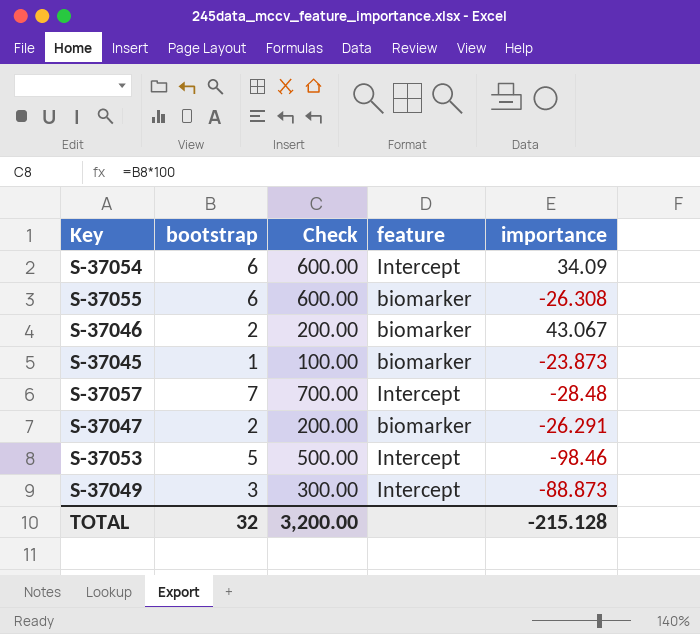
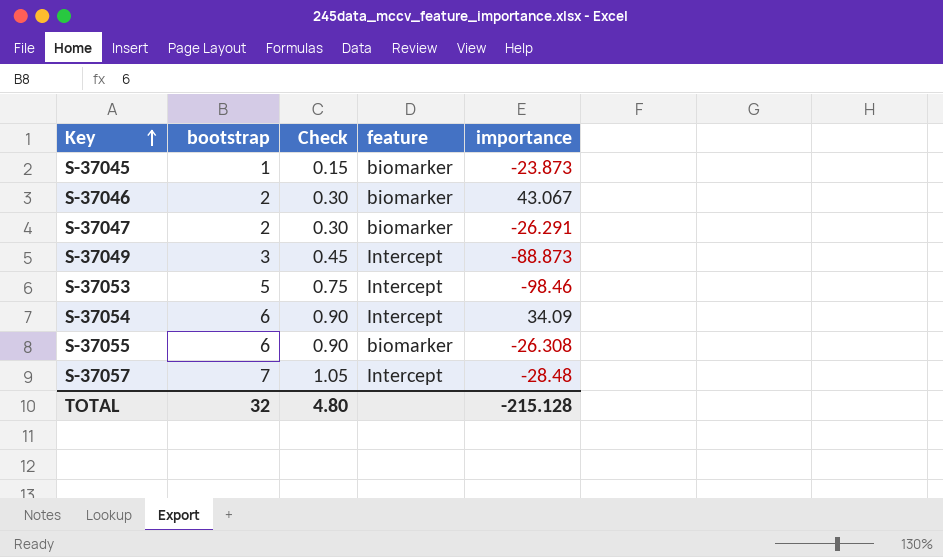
row order: none -> Key ascending
column Check | formula: [bootstrap] * 100 -> [bootstrap] * 0.15
TOTAL | Check: 3,200.00 -> 4.80

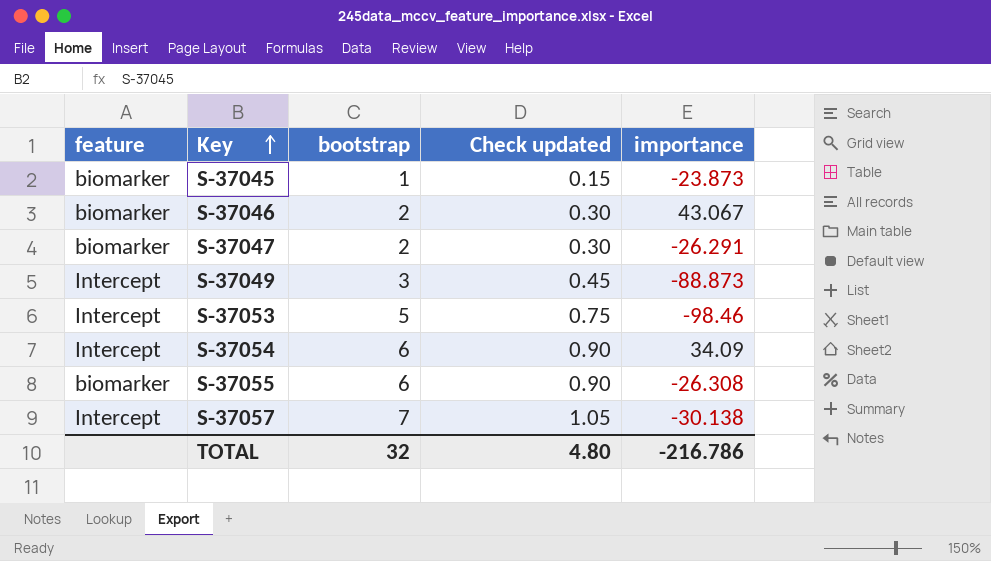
column feature | position: 4 -> 1
column name: Check -> Check updated
S-37057 | importance: -28.48 -> -30.138
TOTAL | importance: -215.128 -> -216.786

